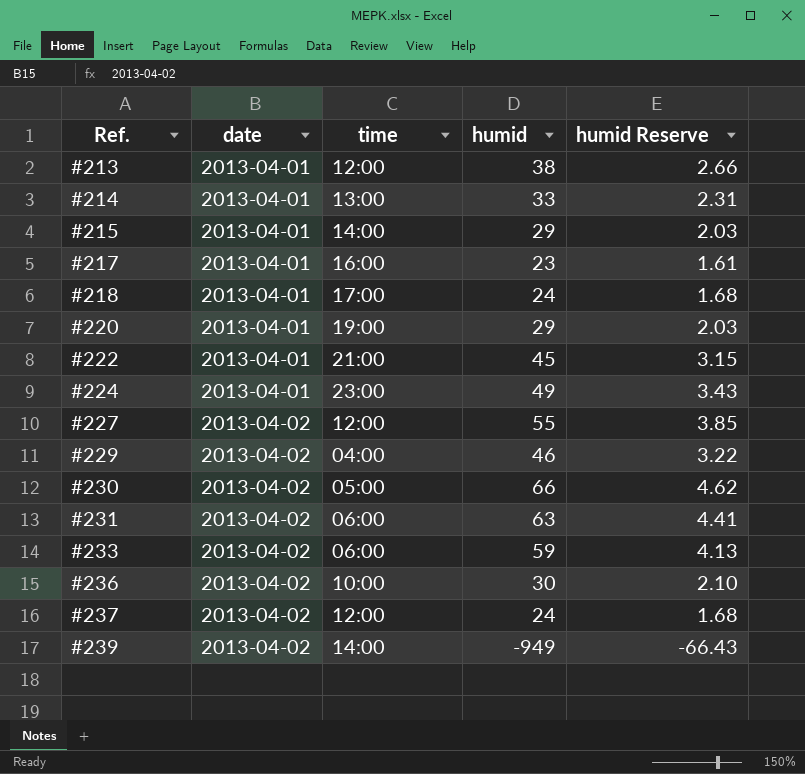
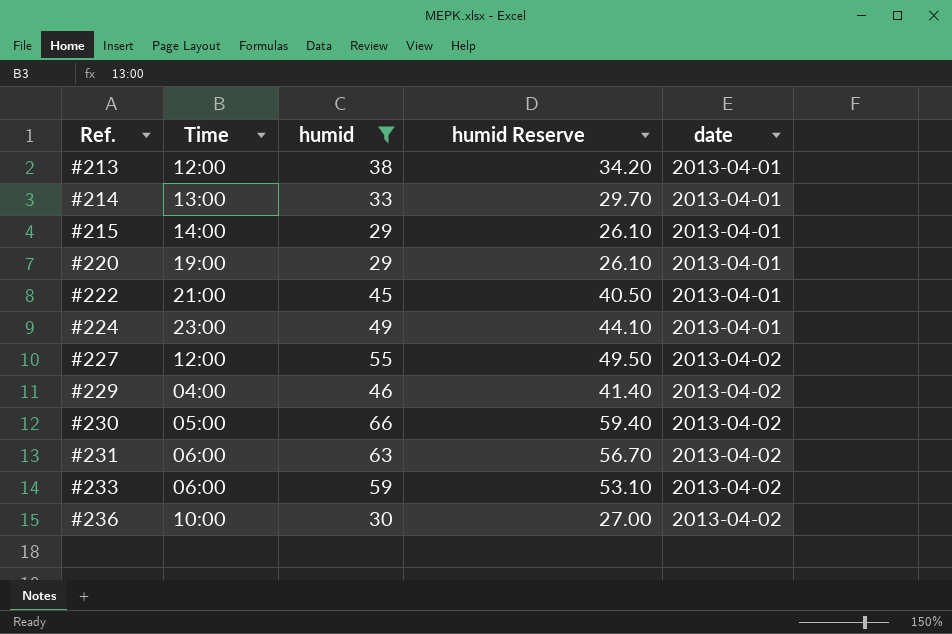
filter: none -> humid >= 29
column name: time -> Time
column humid Reserve | formula: [humid] * 0.07 -> [humid] * 0.9
column date | position: 2 -> 5

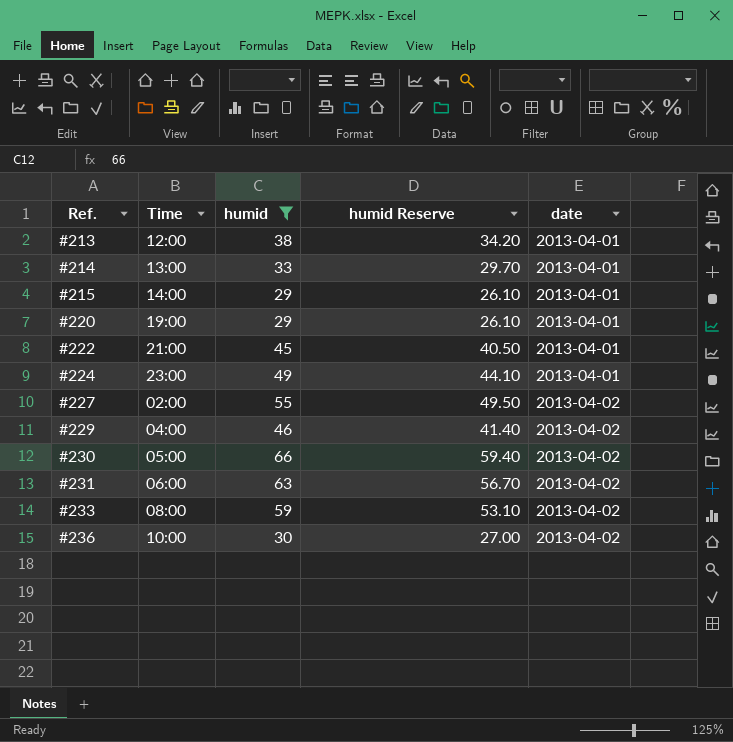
#227 | Time: 12:00 -> 02:00
#233 | Time: 06:00 -> 08:00

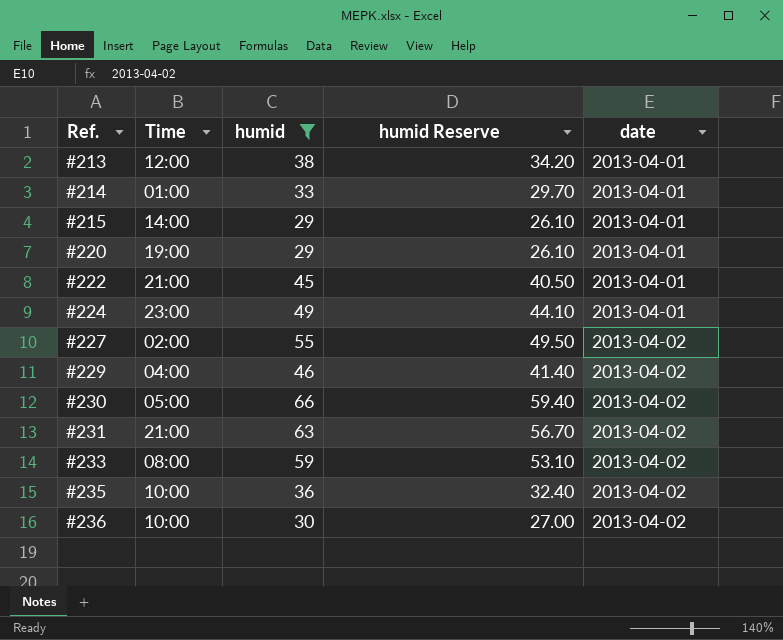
#214 | Time: 13:00 -> 01:00
#231 | Time: 06:00 -> 21:00
row #235: none -> 10:00 | 36 | 32.40 | 2013-04-02

